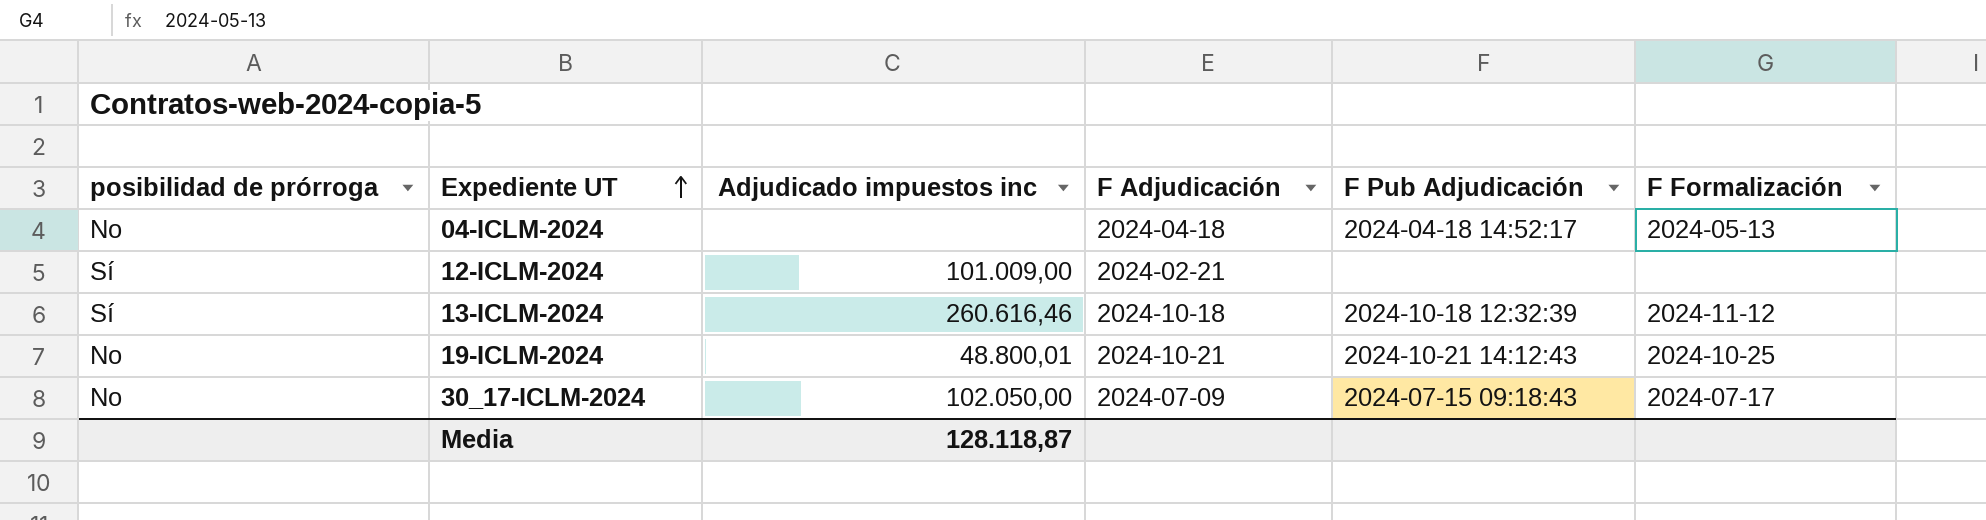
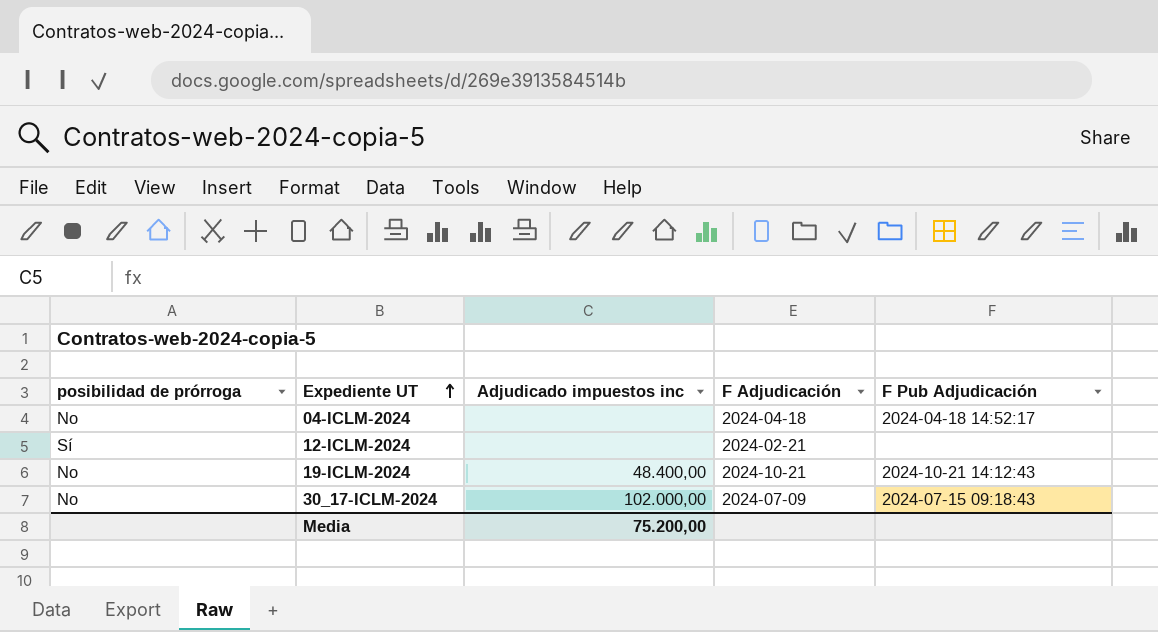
column F Formalización | position: 6 -> none
row 13-ICLM-2024: Sí | 260.616,46 | 2024-10-18 | 2024-10-18 12:32:39 | 2024-11-12 -> none
12-ICLM-2024 | Adjudicado impuestos inc: 101.009,00 -> none
19-ICLM-2024 | Adjudicado impuestos inc: 48.800,01 -> 48.400,00
30_17-ICLM-2024 | Adjudicado impuestos inc: 102.050,00 -> 102.000,00
Media | Adjudicado impuestos inc: 128.118,87 -> 75.200,00

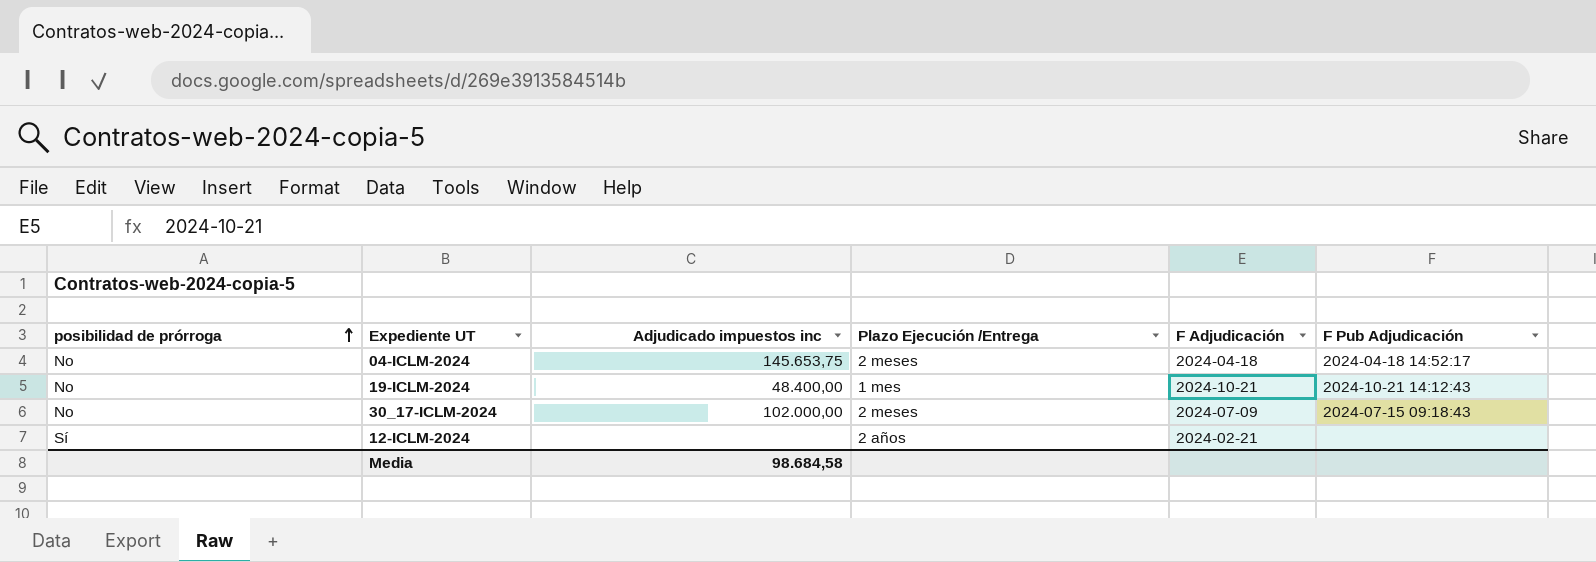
row order: Expediente UT ascending -> posibilidad de prórroga ascending
column Plazo Ejecución /Entrega | position: none -> 4
04-ICLM-2024 | Adjudicado impuestos inc: none -> 145.653,75
Media | Adjudicado impuestos inc: 75.200,00 -> 98.684,58

